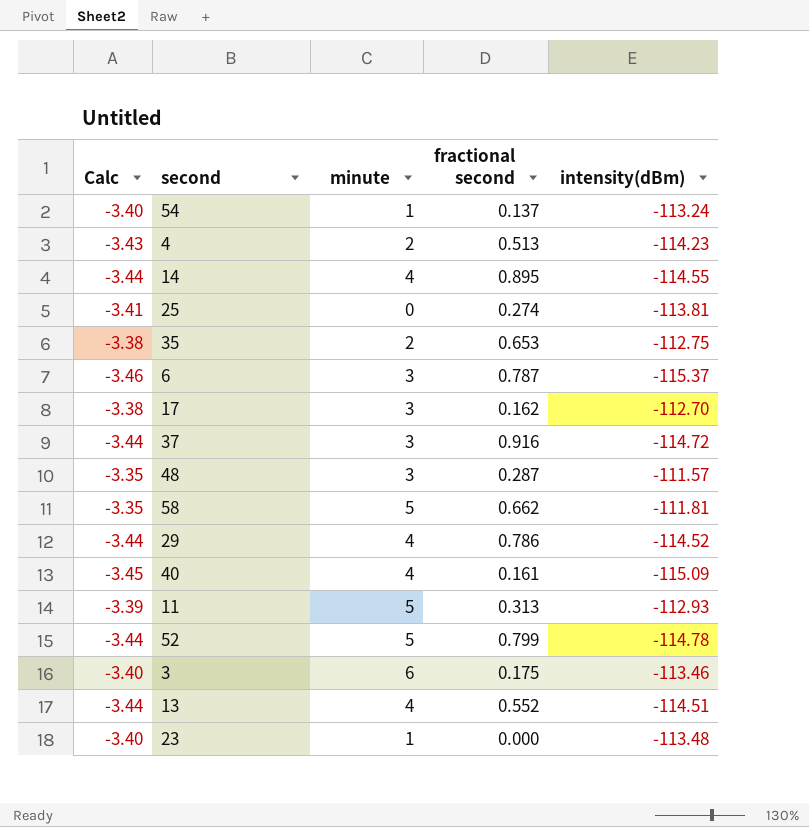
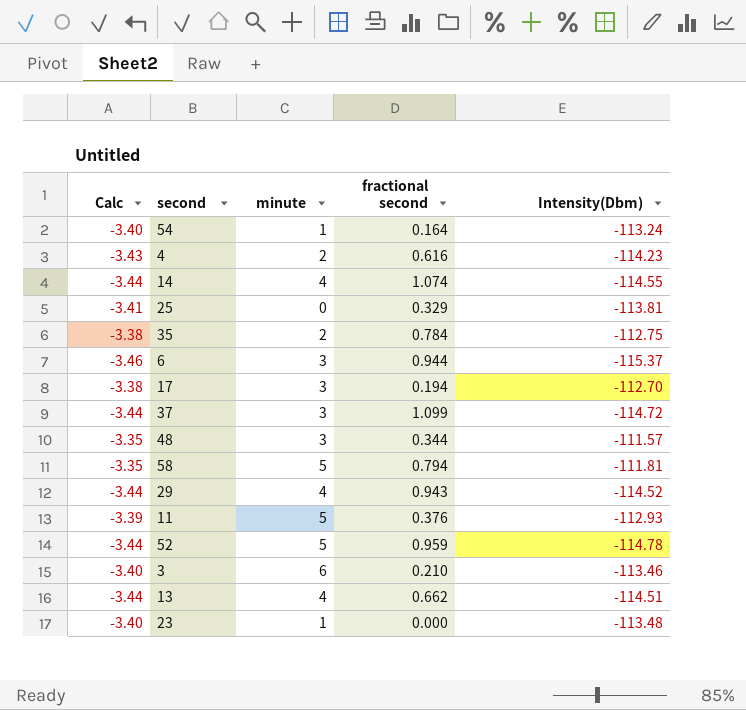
column name: intensity(dBm) -> Intensity(Dbm)
row 40: -3.45 | 4 | 0.161 | -115.09 -> none
54 | fractional second: 0.137 -> 0.164
4 | fractional second: 0.513 -> 0.616
14 | fractional second: 0.895 -> 1.074
25 | fractional second: 0.274 -> 0.329
35 | fractional second: 0.653 -> 0.784
6 | fractional second: 0.787 -> 0.944
17 | fractional second: 0.162 -> 0.194
37 | fractional second: 0.916 -> 1.099
48 | fractional second: 0.287 -> 0.344
58 | fractional second: 0.662 -> 0.794
29 | fractional second: 0.786 -> 0.943
11 | fractional second: 0.313 -> 0.376
52 | fractional second: 0.799 -> 0.959
3 | fractional second: 0.175 -> 0.210
13 | fractional second: 0.552 -> 0.662

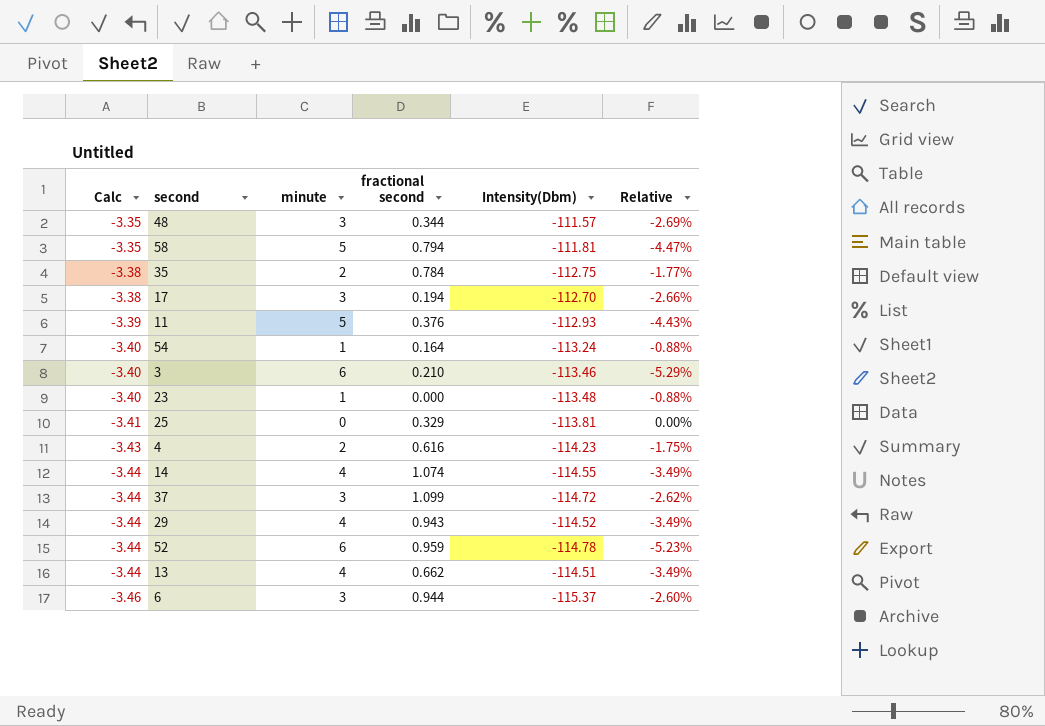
row order: none -> Calc descending
column Relative | formula: none -> [minute] / [Intensity(Dbm)]
52 | minute: 5 -> 6

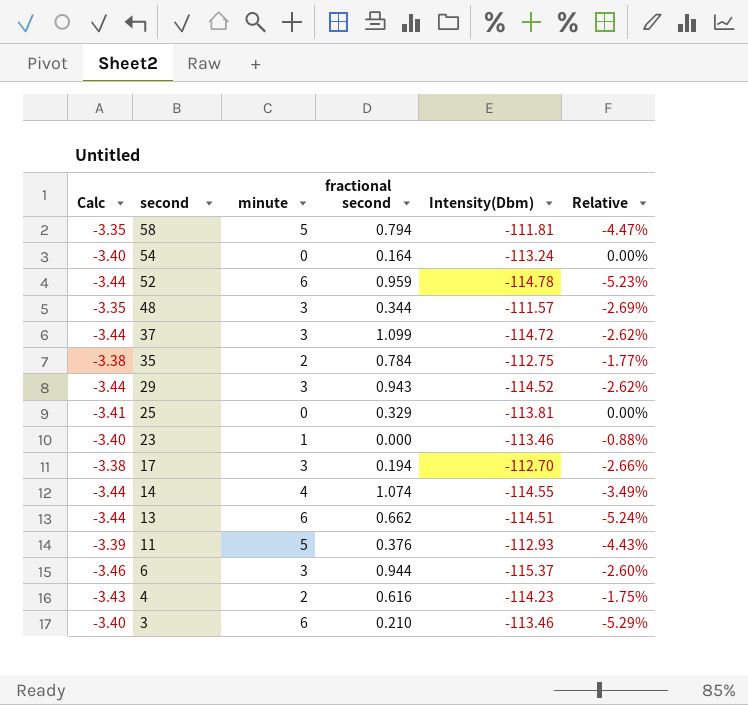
row order: Calc descending -> second descending
54 | minute: 1 -> 0
54 | Relative: -0.88% -> 0.00%
29 | minute: 4 -> 3
29 | Relative: -3.49% -> -2.62%
23 | Intensity(Dbm): -113.48 -> -113.46
13 | minute: 4 -> 6
13 | Relative: -3.49% -> -5.24%

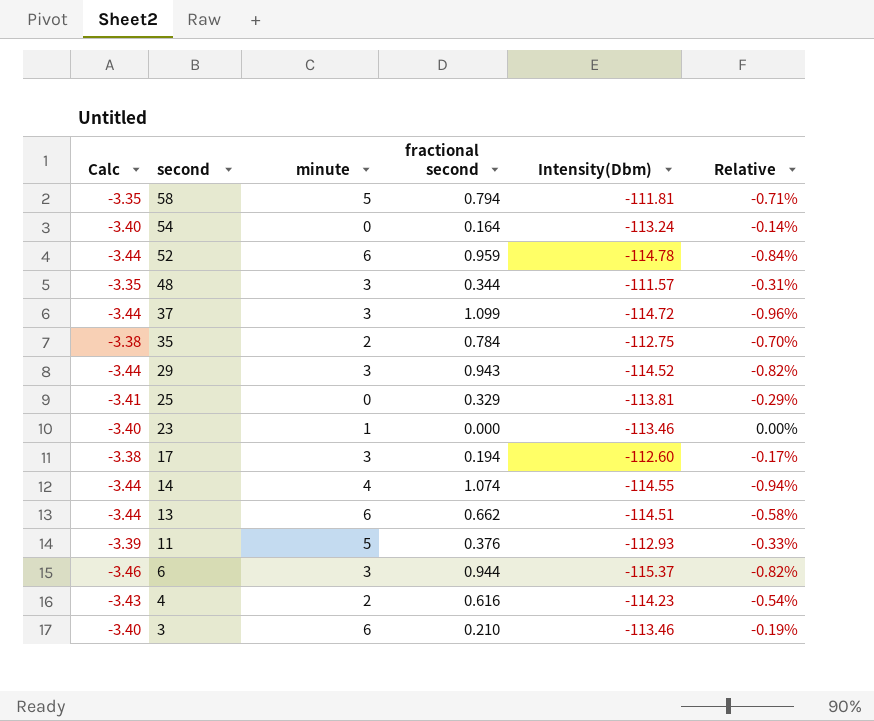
column Relative | formula: [minute] / [Intensity(Dbm)] -> [fractional second] / [Intensity(Dbm)]
17 | Intensity(Dbm): -112.70 -> -112.60

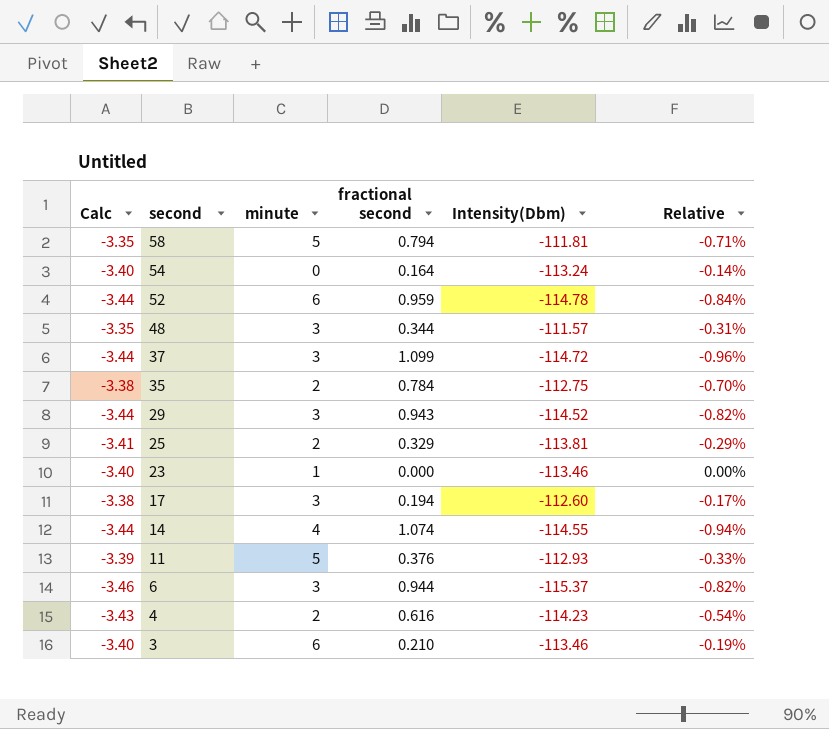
row 13: -3.44 | 6 | 0.662 | -114.51 | -0.58% -> none
25 | minute: 0 -> 2

